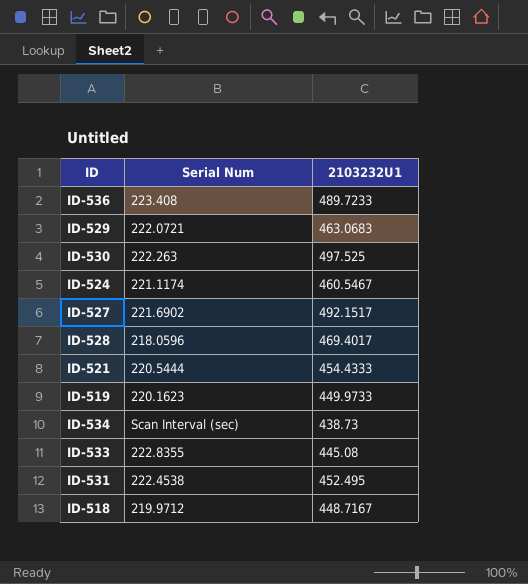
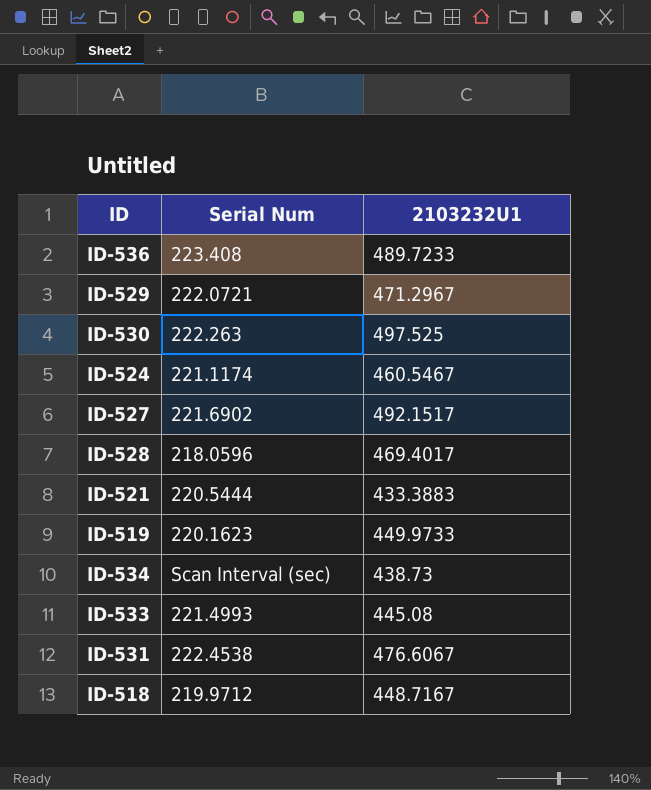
ID-529 | 2103232U1: 463.0683 -> 471.2967
ID-521 | 2103232U1: 454.4333 -> 433.3883
ID-533 | Serial Num: 222.8355 -> 221.4993
ID-531 | 2103232U1: 452.495 -> 476.6067

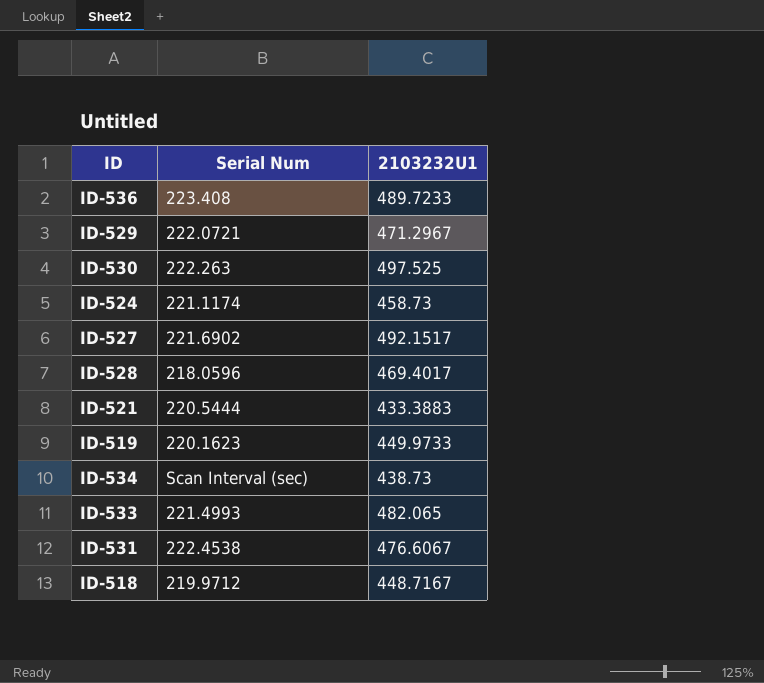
ID-524 | 2103232U1: 460.5467 -> 458.73
ID-533 | 2103232U1: 445.08 -> 482.065

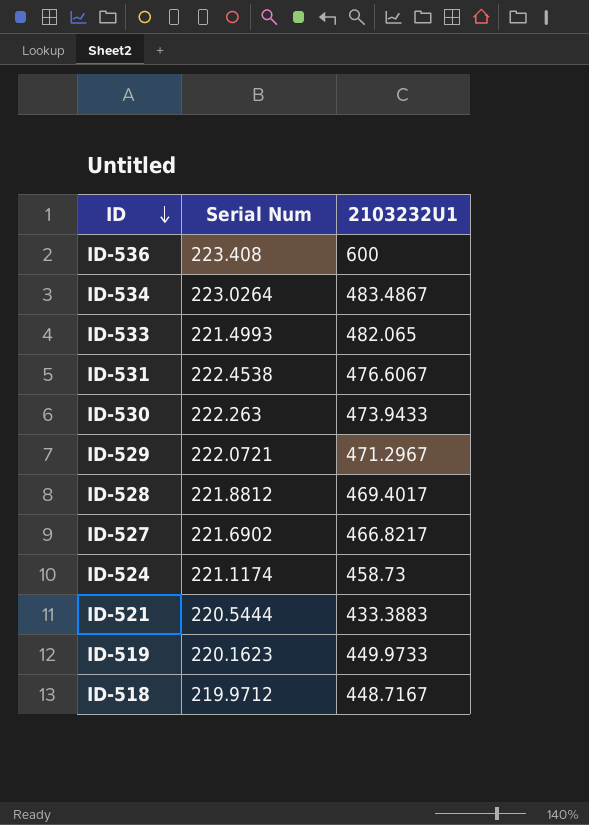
row order: none -> ID descending
ID-536 | 2103232U1: 489.7233 -> 600
ID-534 | Serial Num: Scan Interval (sec) -> 223.0264
ID-534 | 2103232U1: 438.73 -> 483.4867
ID-530 | 2103232U1: 497.525 -> 473.9433
ID-528 | Serial Num: 218.0596 -> 221.8812
ID-527 | 2103232U1: 492.1517 -> 466.8217

